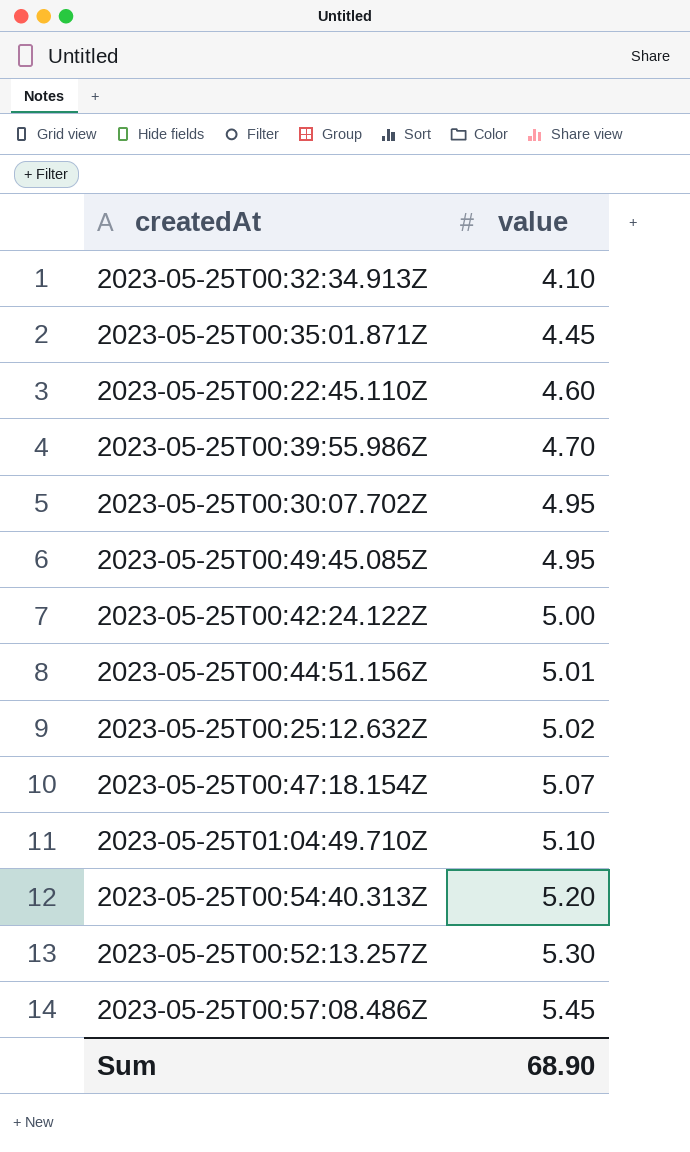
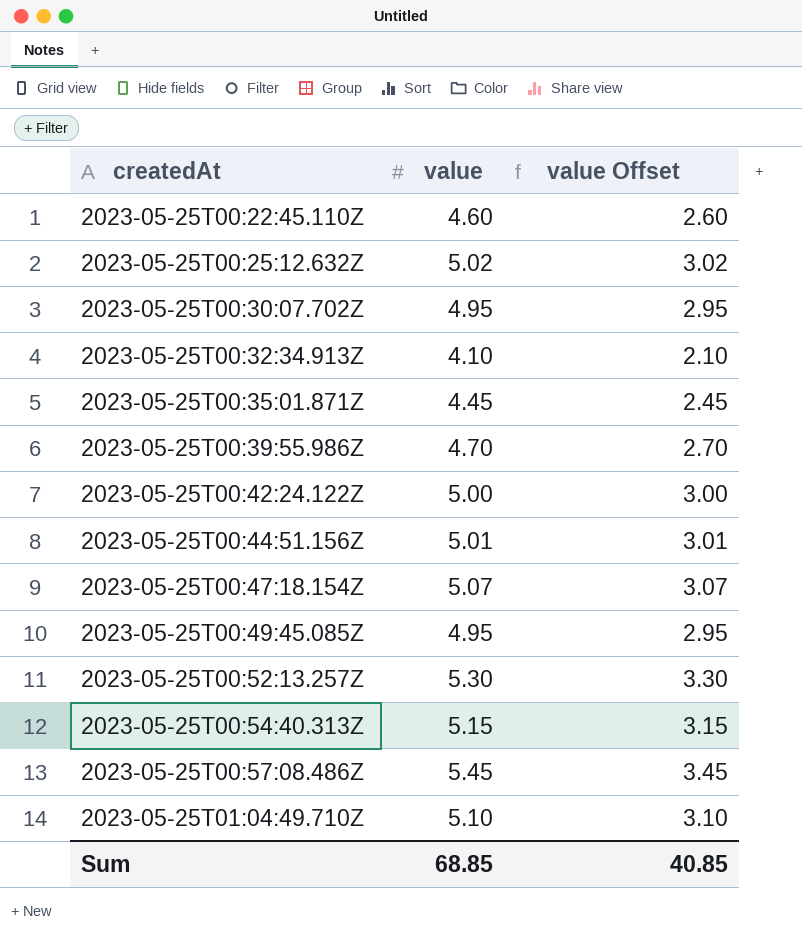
row order: value ascending -> createdAt ascending
column value Offset | formula: none -> [value] - 2
2023-05-25T00:54:40.313Z | value: 5.20 -> 5.15
Sum | value: 68.90 -> 68.85

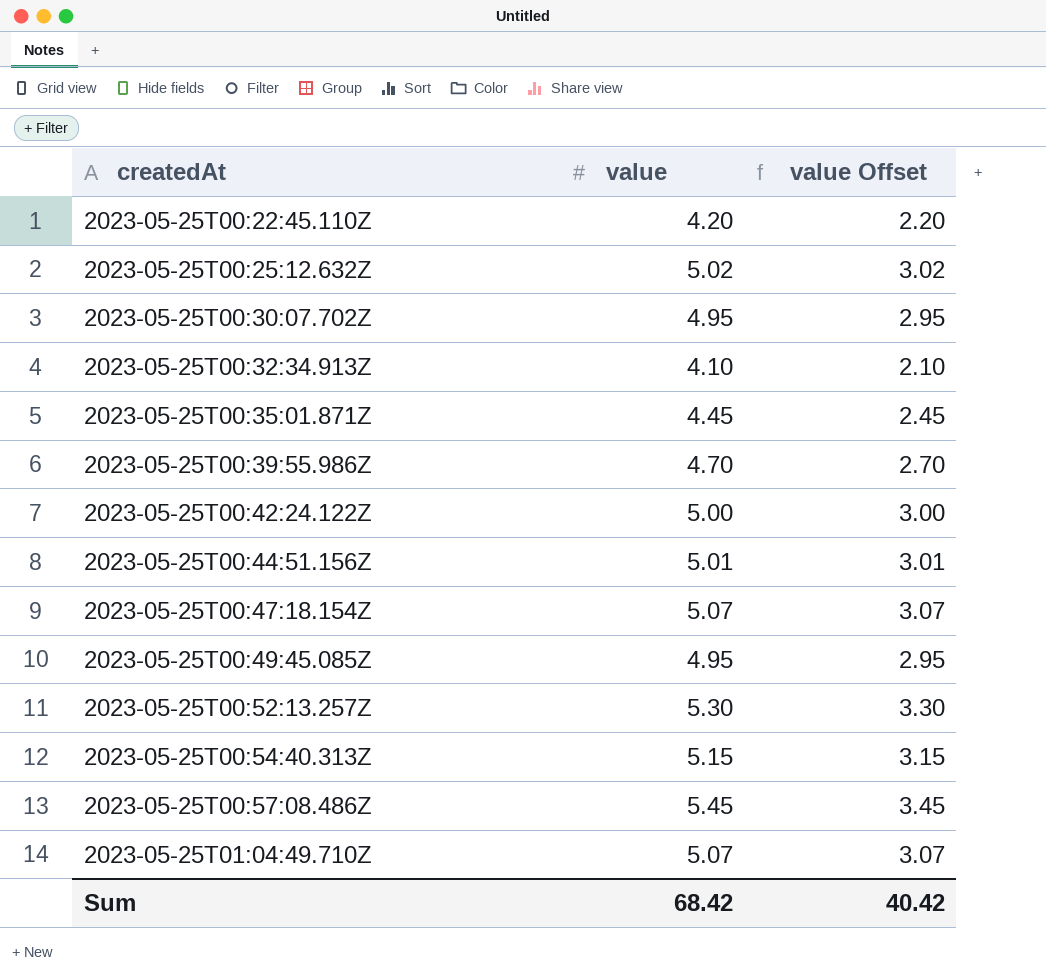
2023-05-25T00:22:45.110Z | value: 4.60 -> 4.20
2023-05-25T00:22:45.110Z | value Offset: 2.60 -> 2.20
2023-05-25T01:04:49.710Z | value: 5.10 -> 5.07
2023-05-25T01:04:49.710Z | value Offset: 3.10 -> 3.07
Sum | value: 68.85 -> 68.42
Sum | value Offset: 40.85 -> 40.42

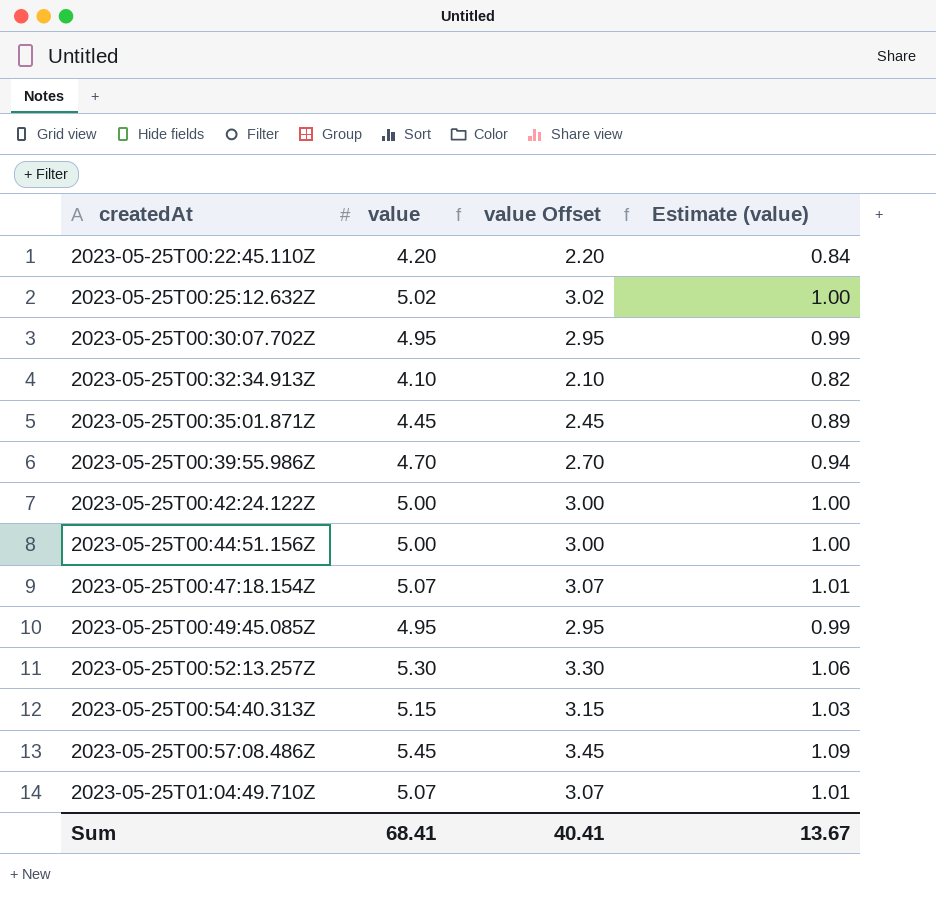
column Estimate (value) | formula: none -> [value] * 0.2
2023-05-25T00:44:51.156Z | value: 5.01 -> 5.00
2023-05-25T00:44:51.156Z | value Offset: 3.01 -> 3.00
Sum | value: 68.42 -> 68.41
Sum | value Offset: 40.42 -> 40.41

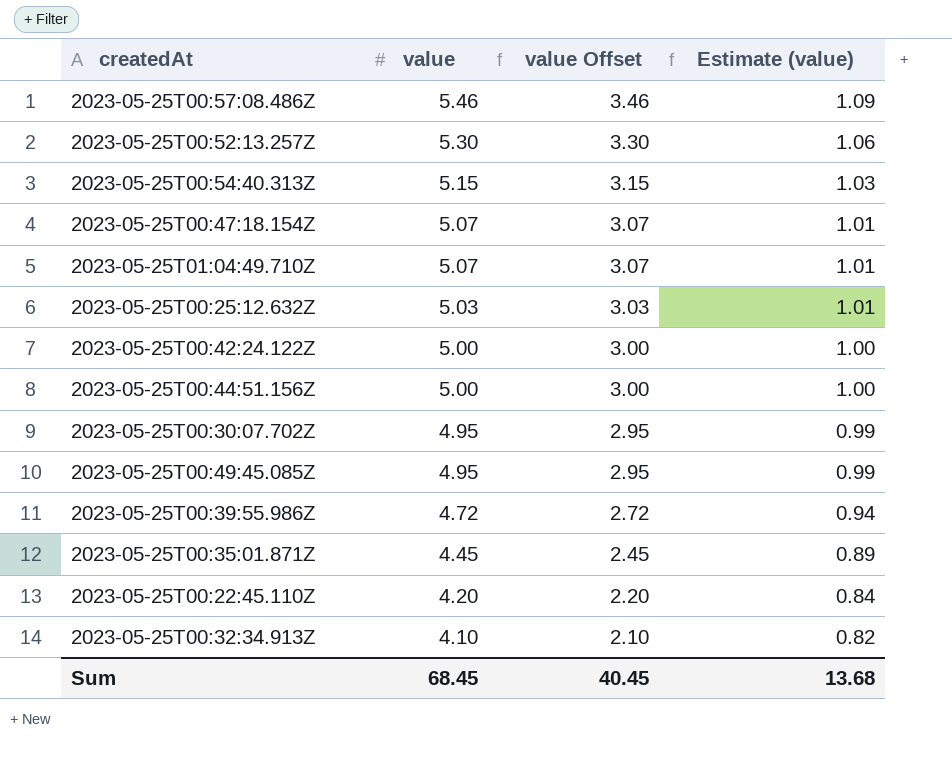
row order: createdAt ascending -> value descending
2023-05-25T00:57:08.486Z | value: 5.45 -> 5.46
2023-05-25T00:57:08.486Z | value Offset: 3.45 -> 3.46
2023-05-25T00:25:12.632Z | value: 5.02 -> 5.03
2023-05-25T00:25:12.632Z | value Offset: 3.02 -> 3.03
2023-05-25T00:25:12.632Z | Estimate (value): 1.00 -> 1.01
2023-05-25T00:39:55.986Z | value: 4.70 -> 4.72
2023-05-25T00:39:55.986Z | value Offset: 2.70 -> 2.72
Sum | value: 68.41 -> 68.45
Sum | value Offset: 40.41 -> 40.45
Sum | Estimate (value): 13.67 -> 13.68

